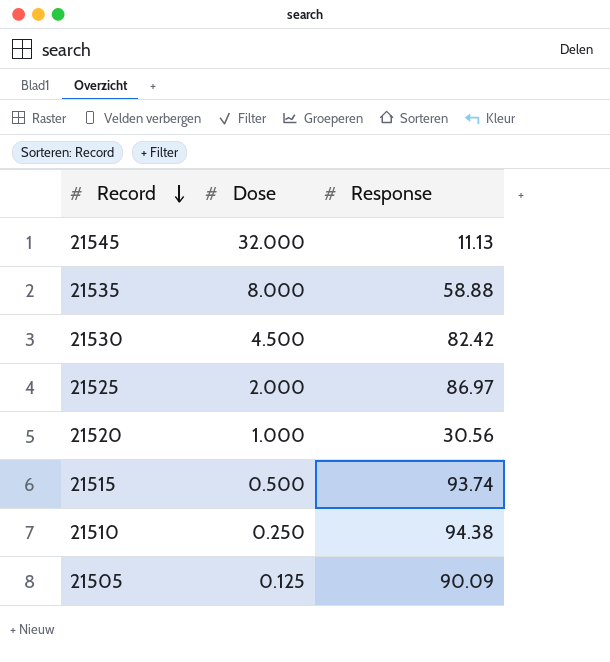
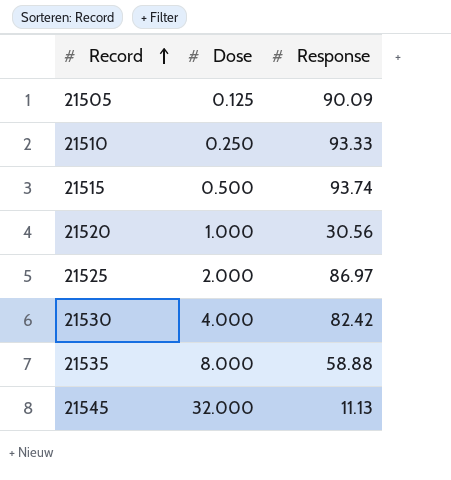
row order: Record descending -> Record ascending
21510 | Response: 94.38 -> 93.33
21530 | Dose: 4.500 -> 4.000

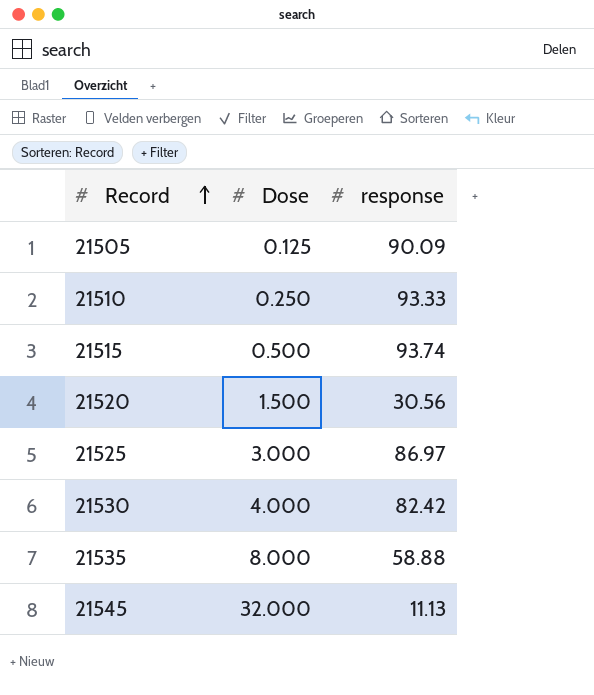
column name: Response -> response
21520 | Dose: 1.000 -> 1.500
21525 | Dose: 2.000 -> 3.000

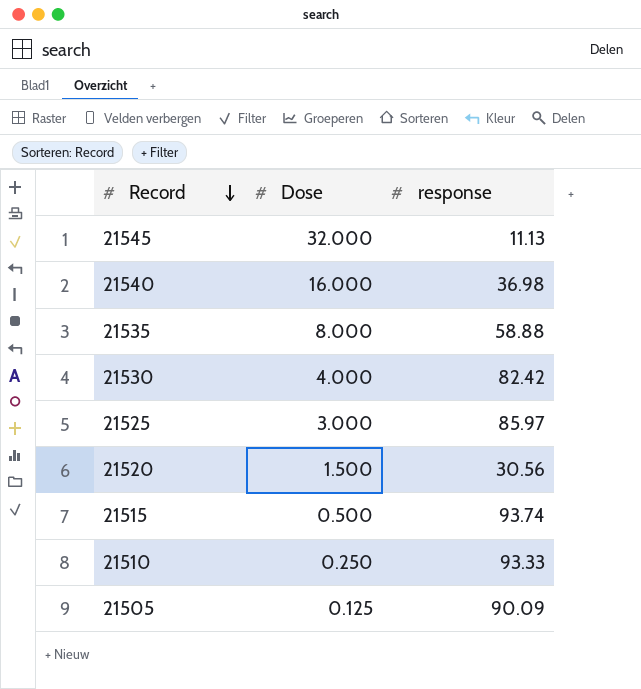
row order: Record ascending -> Record descending
row 21540: none -> 16.000 | 36.98
21525 | response: 86.97 -> 85.97

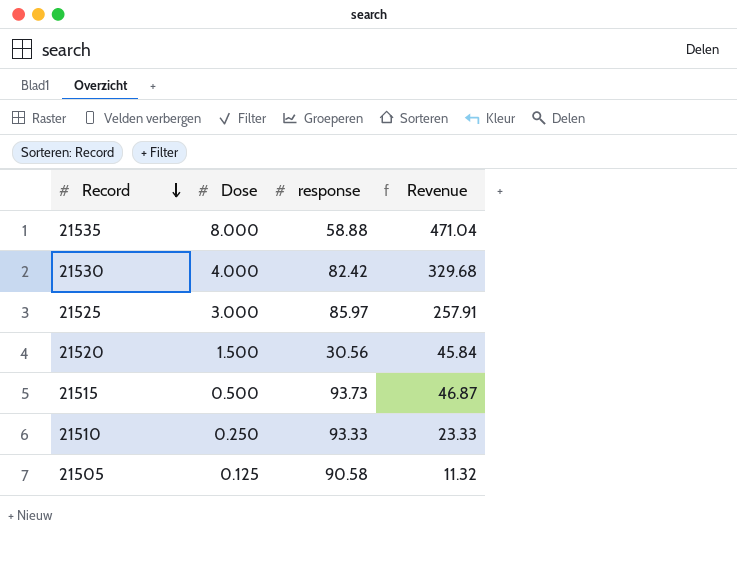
column Revenue | formula: none -> [Dose] * [response]
row 21545: 32.000 | 11.13 -> none
row 21540: 16.000 | 36.98 -> none
21515 | response: 93.74 -> 93.73
21505 | response: 90.09 -> 90.58

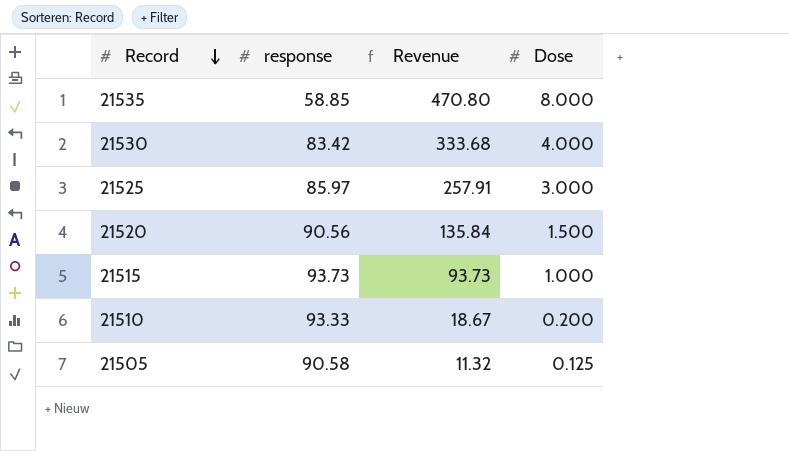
column Dose | position: 2 -> 4
21535 | response: 58.88 -> 58.85
21535 | Revenue: 471.04 -> 470.80
21530 | response: 82.42 -> 83.42
21530 | Revenue: 329.68 -> 333.68
21520 | response: 30.56 -> 90.56
21520 | Revenue: 45.84 -> 135.84
21515 | Revenue: 46.87 -> 93.73
21515 | Dose: 0.500 -> 1.000
21510 | Revenue: 23.33 -> 18.67
21510 | Dose: 0.250 -> 0.200

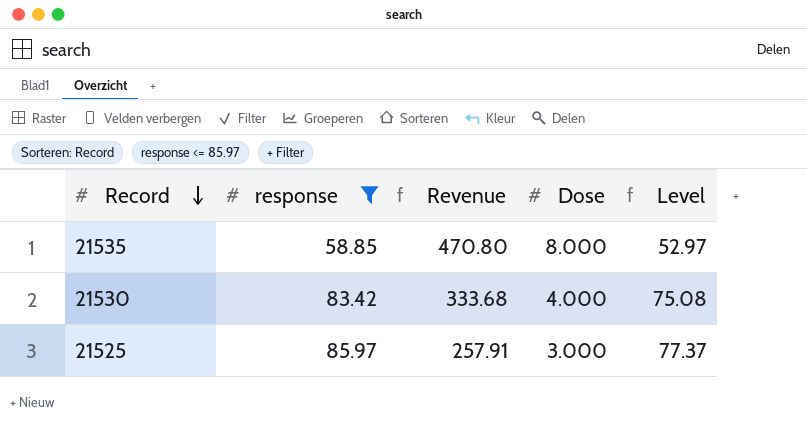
filter: none -> response <= 85.97
column Level | formula: none -> [response] * 0.9

